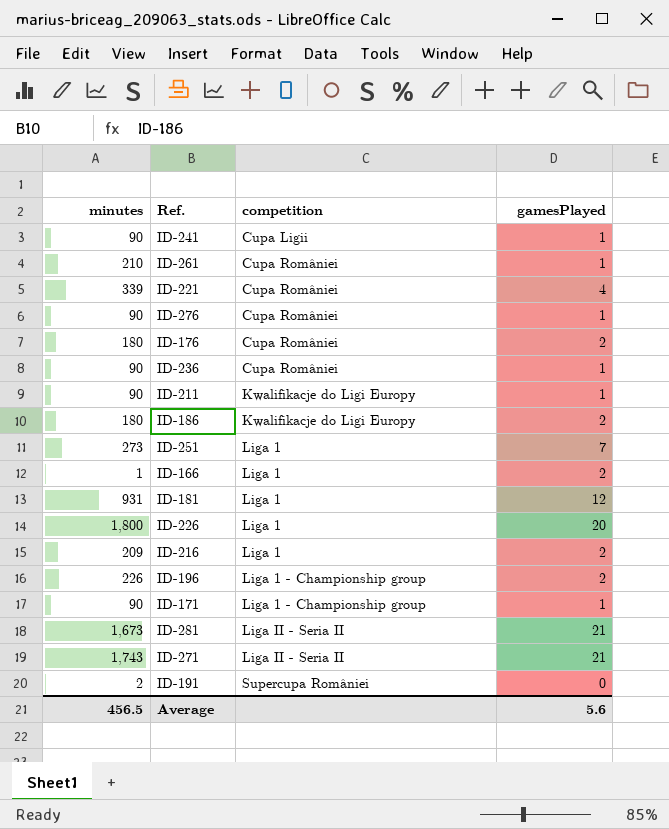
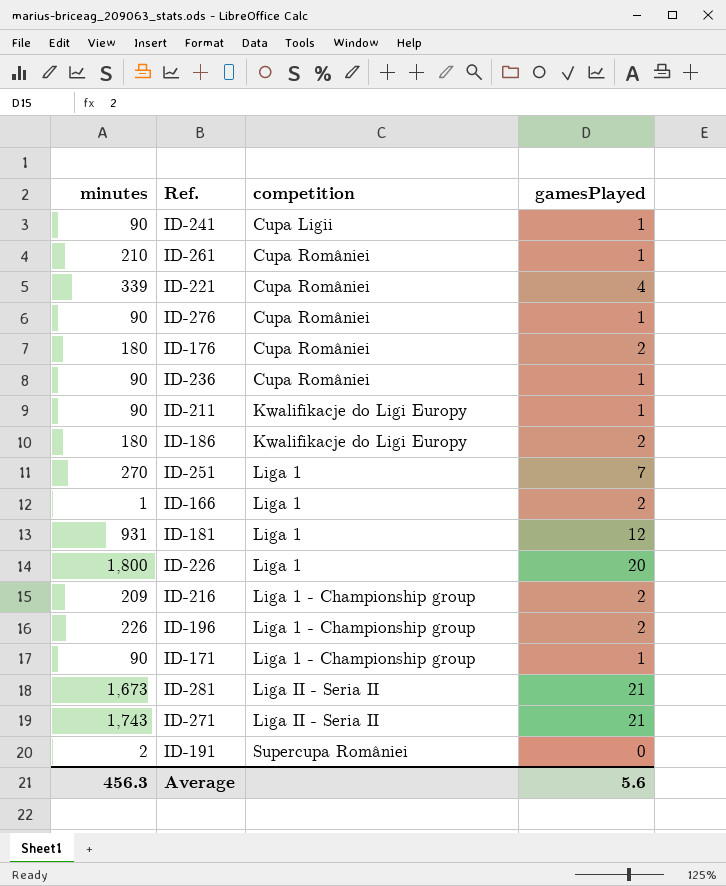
ID-251 | minutes: 273 -> 270
ID-216 | competition: Liga 1 -> Liga 1 - Championship group
Average | minutes: 456.5 -> 456.3

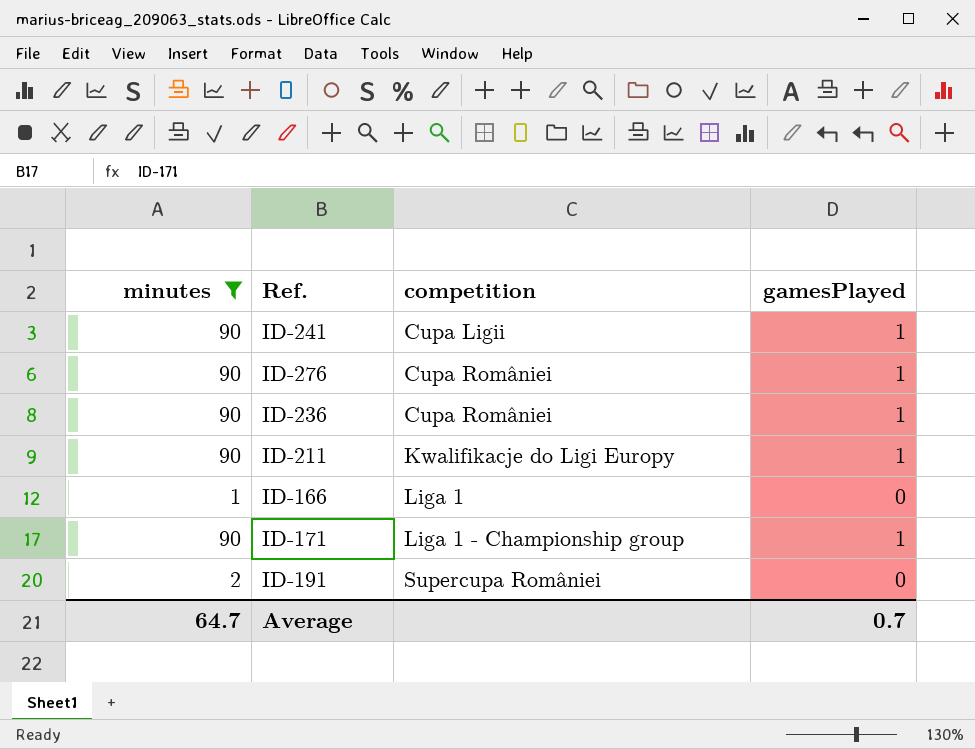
filter: none -> minutes <= 90
ID-166 | gamesPlayed: 2 -> 0
Average | minutes: 456.3 -> 64.7
Average | gamesPlayed: 5.6 -> 0.7

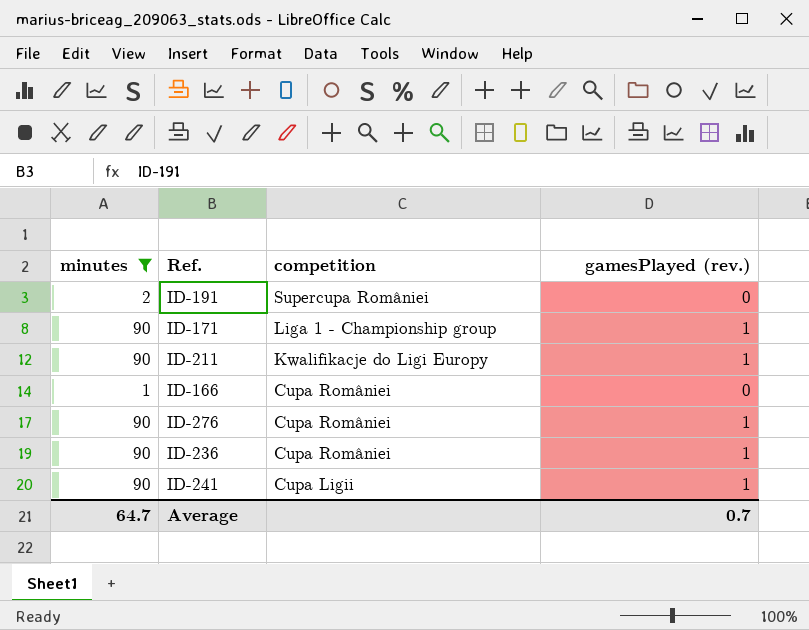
row order: competition ascending -> competition descending
column name: gamesPlayed -> gamesPlayed (rev.)
ID-166 | competition: Liga 1 -> Cupa României

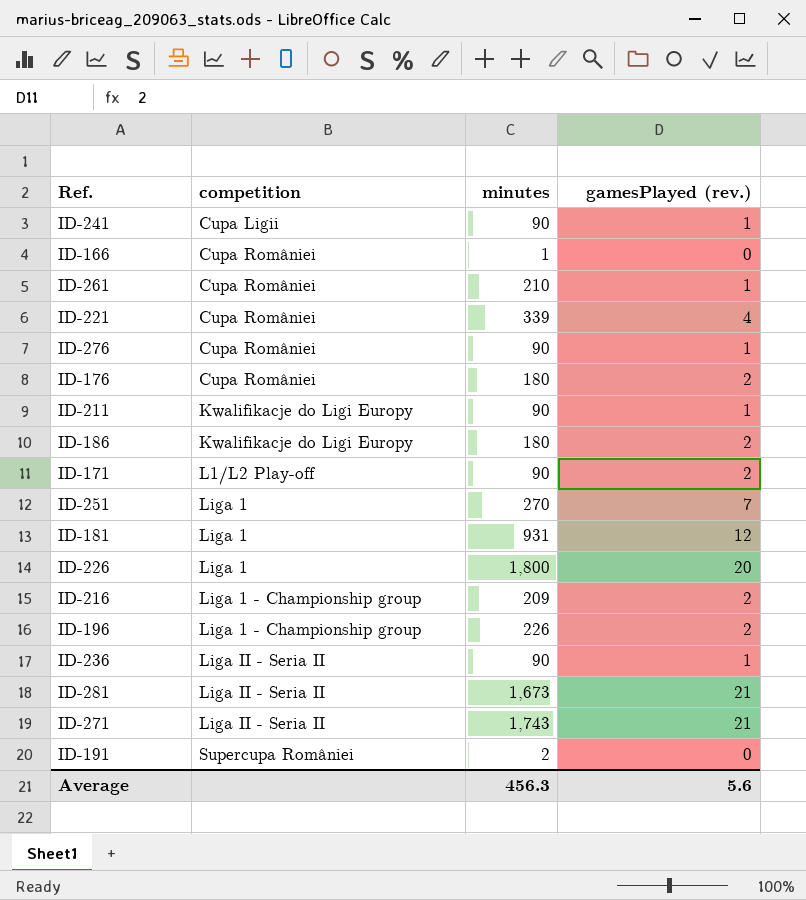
filter: minutes <= 90 -> none
row order: competition descending -> competition ascending
column minutes | position: 1 -> 3
ID-171 | competition: Liga 1 - Championship group -> L1/L2 Play-off
ID-171 | gamesPlayed (rev.): 1 -> 2
ID-236 | competition: Cupa României -> Liga II - Seria II
Average | minutes: 64.7 -> 456.3
Average | gamesPlayed (rev.): 0.7 -> 5.6

